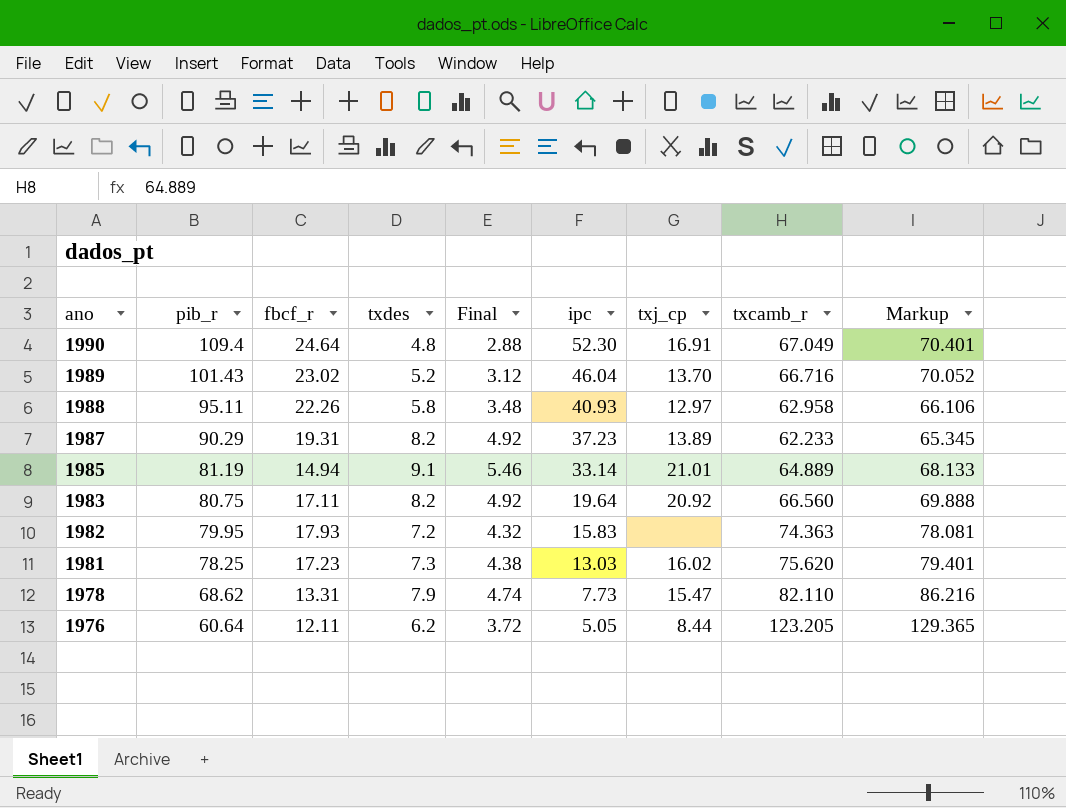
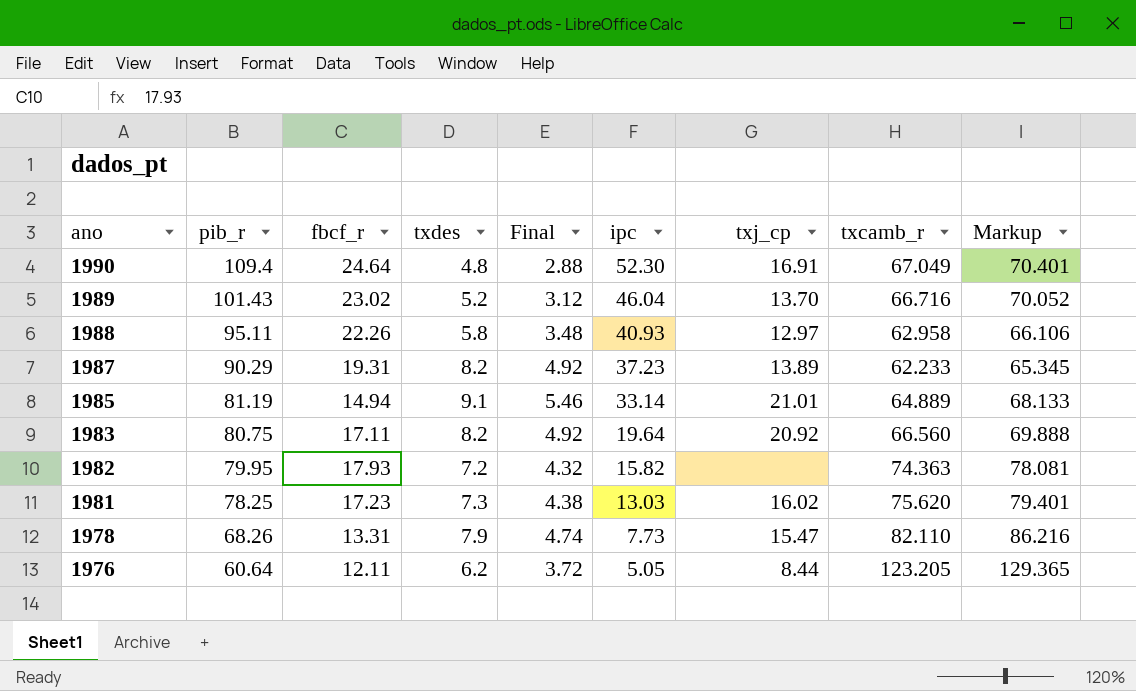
1982 | ipc: 15.83 -> 15.82
1978 | pib_r: 68.62 -> 68.26

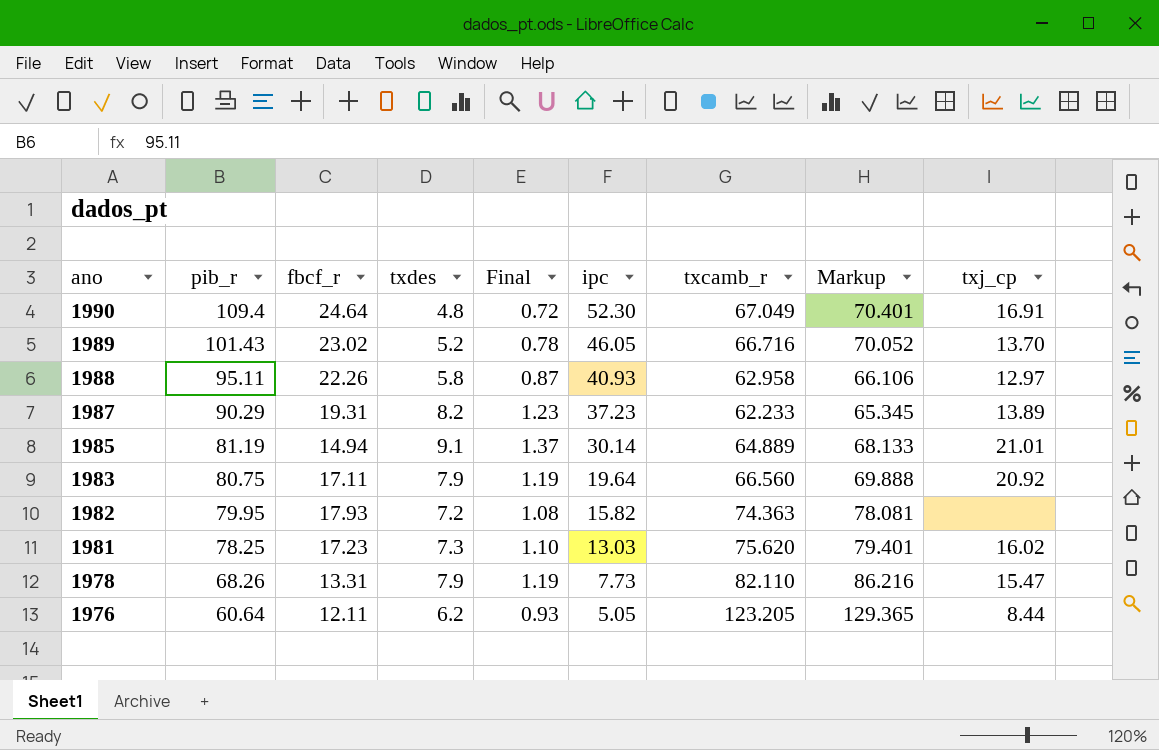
column Final | formula: [txdes] * 0.6 -> [txdes] * 0.15
column txj_cp | position: 7 -> 9
1989 | ipc: 46.04 -> 46.05
1985 | ipc: 33.14 -> 30.14
1983 | txdes: 8.2 -> 7.9

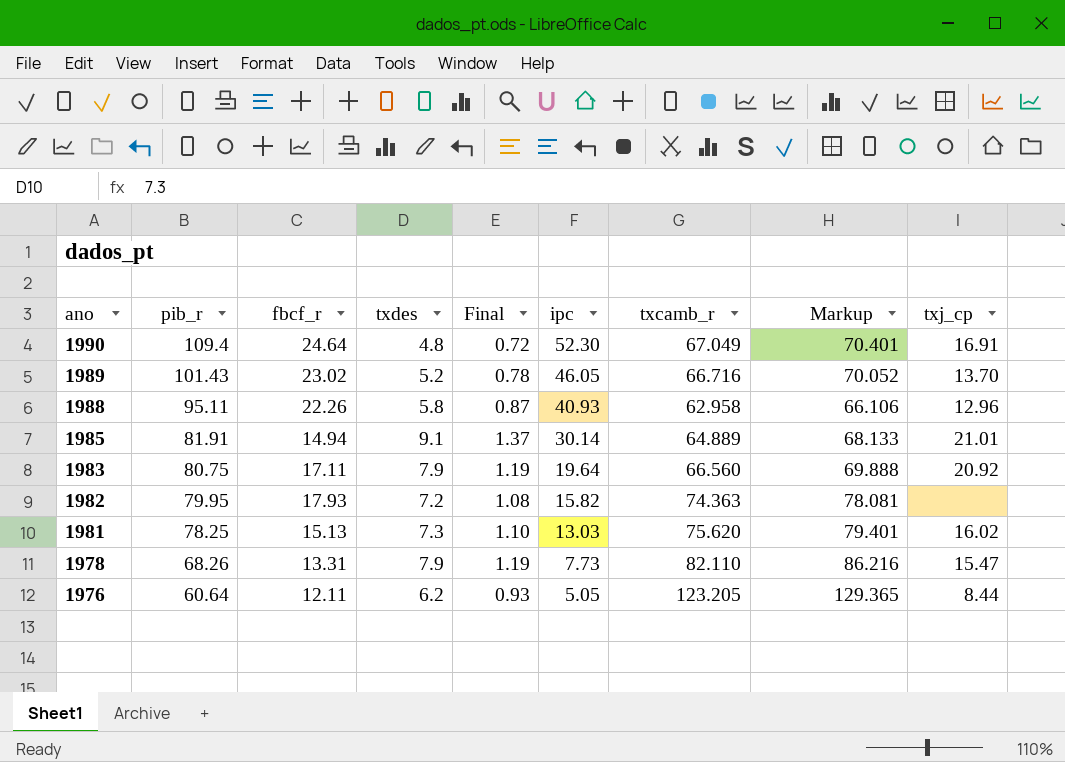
row 1987: 90.29 | 19.31 | 8.2 | 1.23 | 37.23 | 62.233 | 65.345 | 13.89 -> none
1988 | txj_cp: 12.97 -> 12.96
1985 | pib_r: 81.19 -> 81.91
1981 | fbcf_r: 17.23 -> 15.13

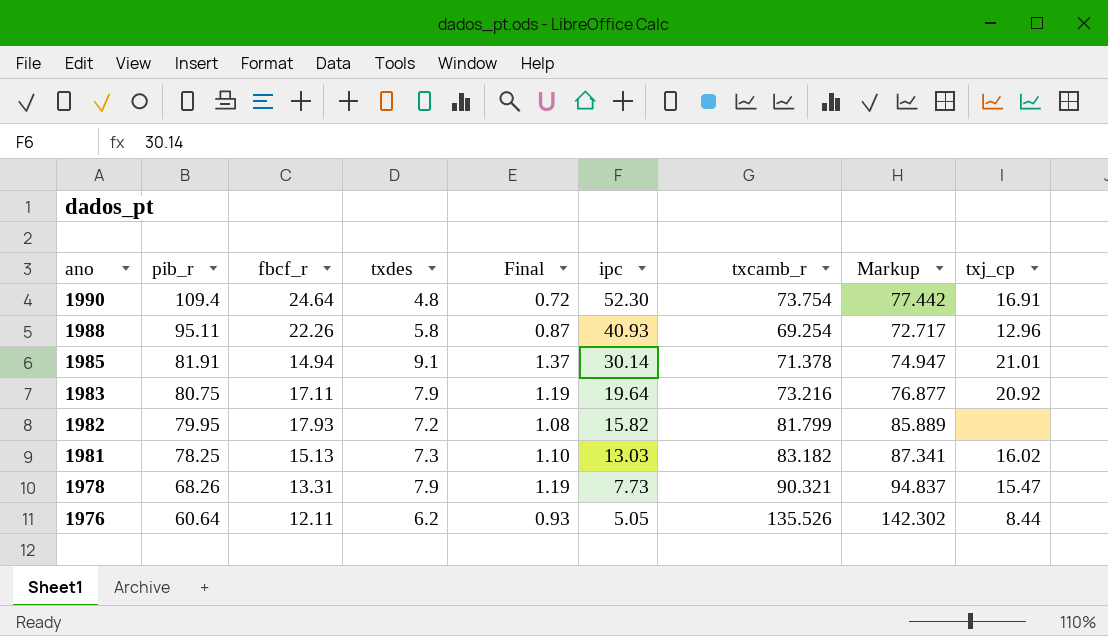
row 1989: 101.43 | 23.02 | 5.2 | 0.78 | 46.05 | 66.716 | 70.052 | 13.70 -> none
1990 | txcamb_r: 67.049 -> 73.754
1990 | Markup: 70.401 -> 77.442
1988 | txcamb_r: 62.958 -> 69.254
1988 | Markup: 66.106 -> 72.717
1985 | txcamb_r: 64.889 -> 71.378
1985 | Markup: 68.133 -> 74.947
1983 | txcamb_r: 66.560 -> 73.216
1983 | Markup: 69.888 -> 76.877
1982 | txcamb_r: 74.363 -> 81.799
1982 | Markup: 78.081 -> 85.889
1981 | txcamb_r: 75.620 -> 83.182
1981 | Markup: 79.401 -> 87.341
1978 | txcamb_r: 82.110 -> 90.321
1978 | Markup: 86.216 -> 94.837
1976 | txcamb_r: 123.205 -> 135.526
1976 | Markup: 129.365 -> 142.302

